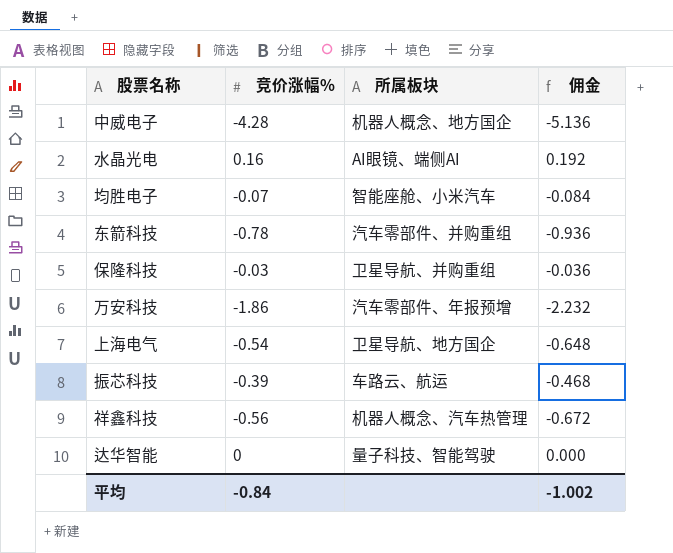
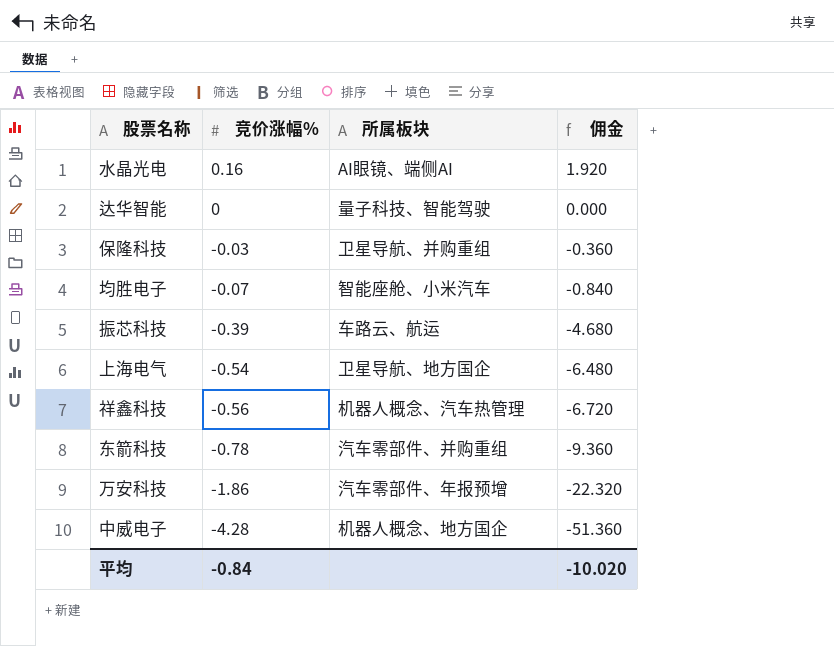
row order: none -> 竞价涨幅% descending
column 佣金 | formula: [竞价涨幅%] * 1.2 -> [竞价涨幅%] * 12
平均 | 佣金: -1.002 -> -10.020

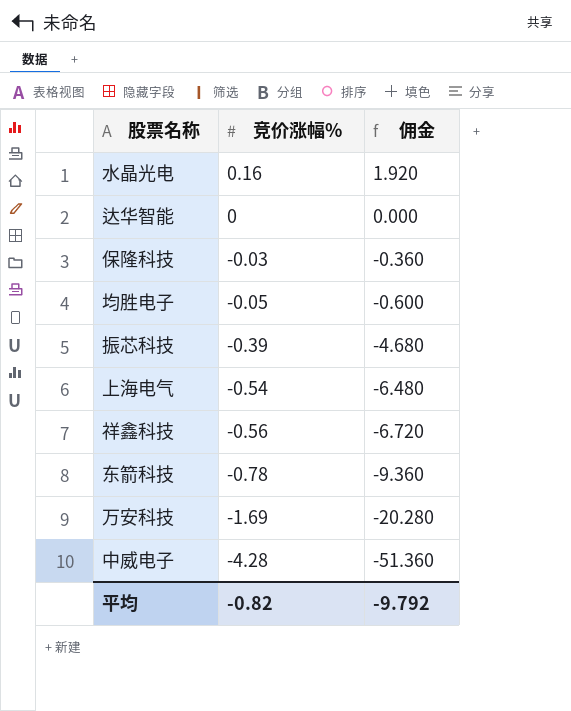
column 所属板块 | position: 3 -> none
均胜电子 | 竞价涨幅%: -0.07 -> -0.05
均胜电子 | 佣金: -0.840 -> -0.600
万安科技 | 竞价涨幅%: -1.86 -> -1.69
万安科技 | 佣金: -22.320 -> -20.280
平均 | 竞价涨幅%: -0.84 -> -0.82
平均 | 佣金: -10.020 -> -9.792

